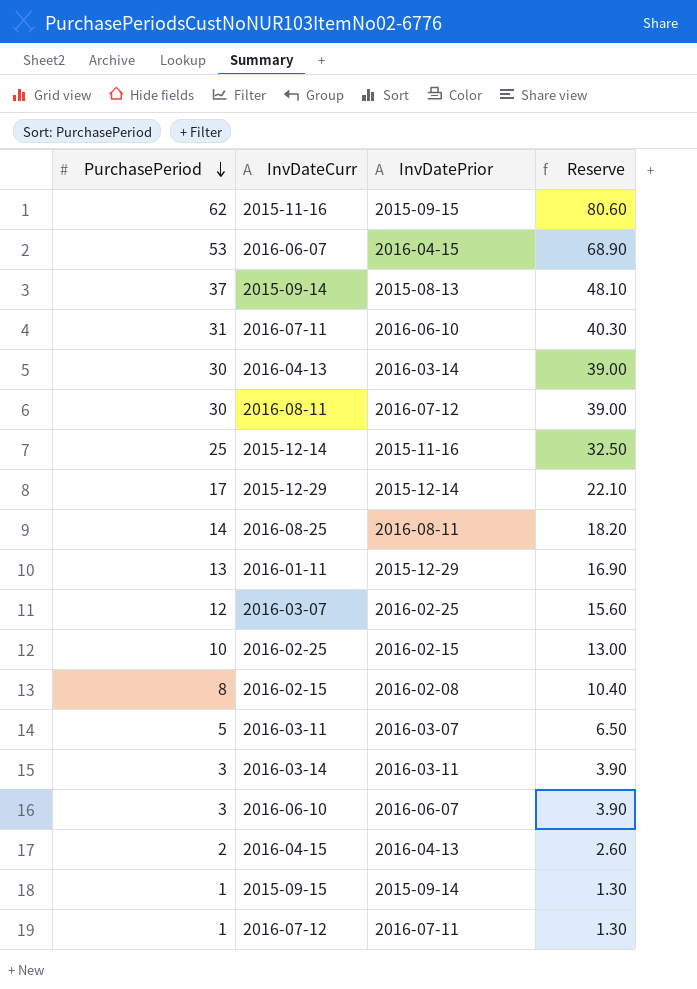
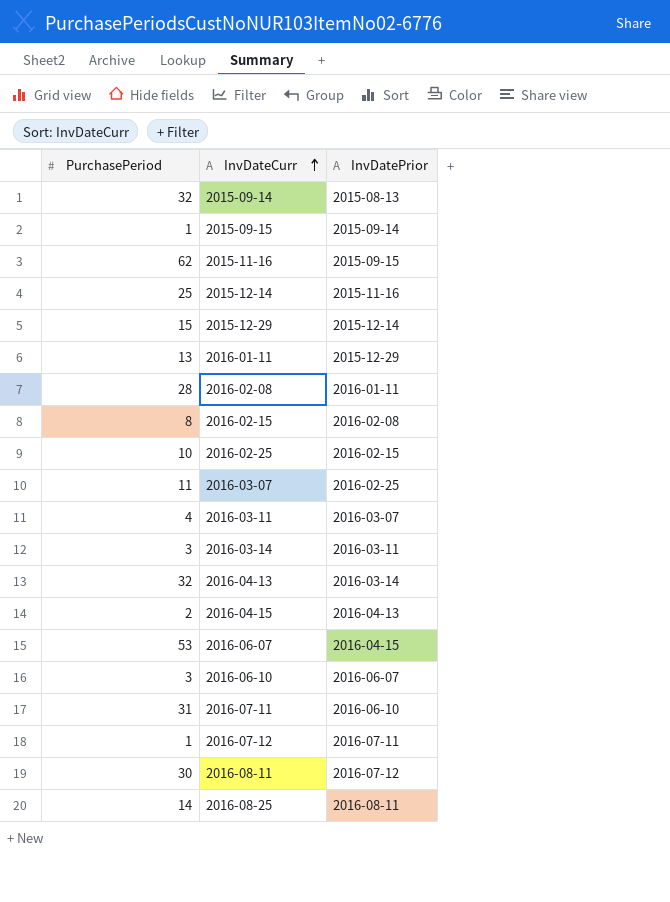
row order: PurchasePeriod descending -> InvDateCurr ascending
column Reserve | formula: [PurchasePeriod] * 1.3 -> none
2015-09-14 | PurchasePeriod: 37 -> 32
2015-12-29 | PurchasePeriod: 17 -> 15
row 2016-02-08: none -> 28 | 2016-01-11
2016-03-07 | PurchasePeriod: 12 -> 11
2016-03-11 | PurchasePeriod: 5 -> 4
2016-04-13 | PurchasePeriod: 30 -> 32

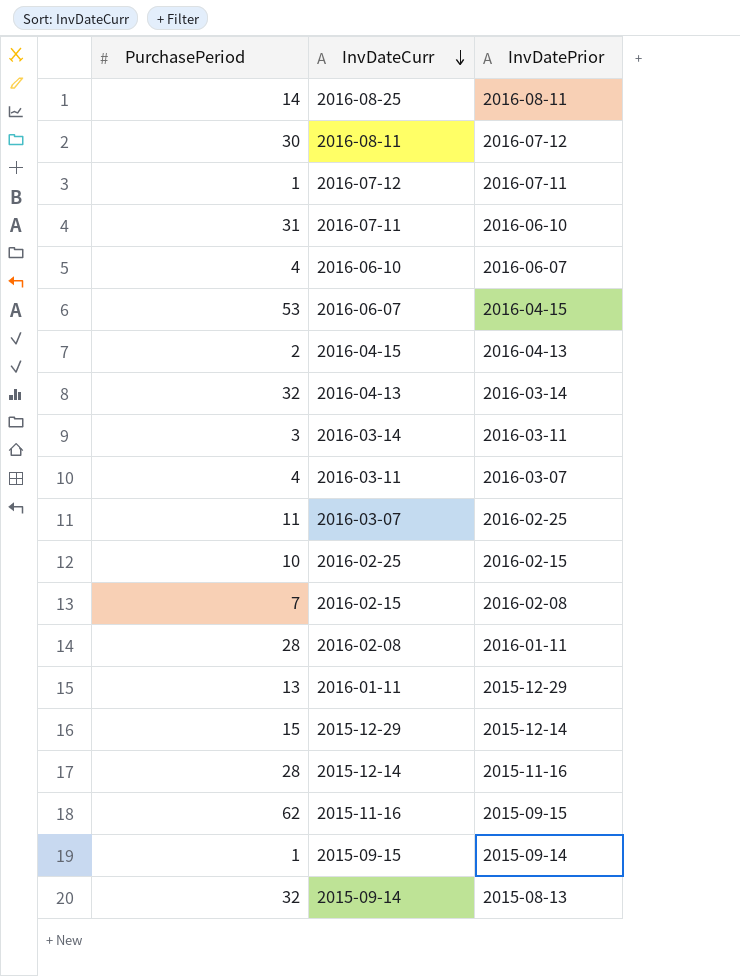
row order: InvDateCurr ascending -> InvDateCurr descending
2016-06-10 | PurchasePeriod: 3 -> 4
2016-02-15 | PurchasePeriod: 8 -> 7
2015-12-14 | PurchasePeriod: 25 -> 28

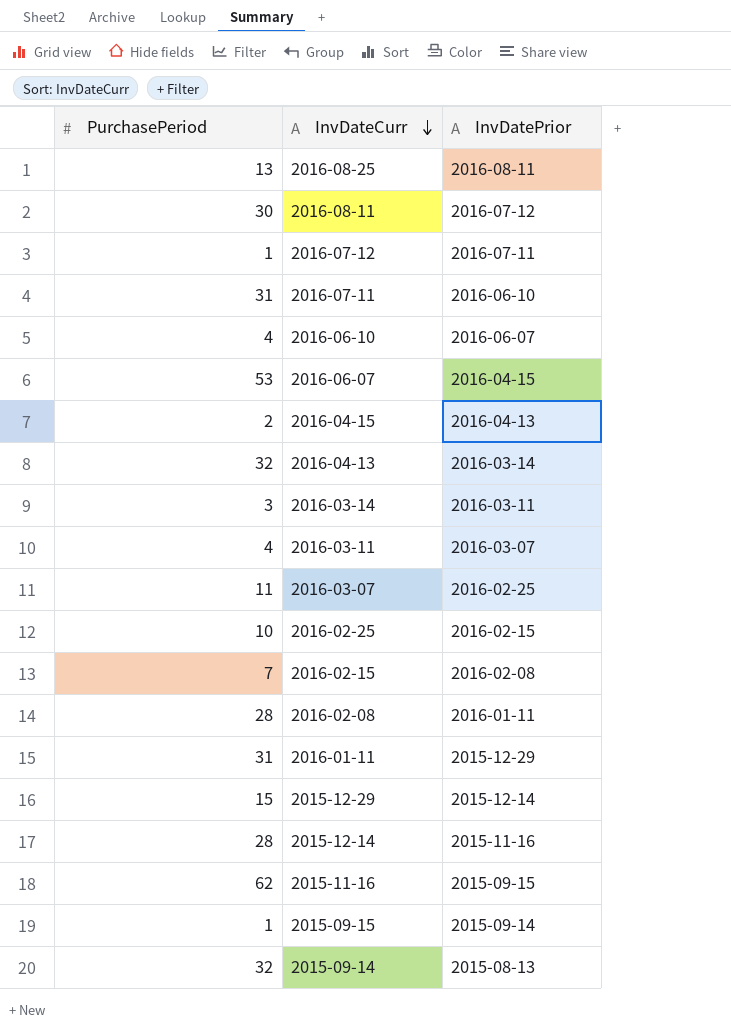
2016-08-25 | PurchasePeriod: 14 -> 13
2016-01-11 | PurchasePeriod: 13 -> 31

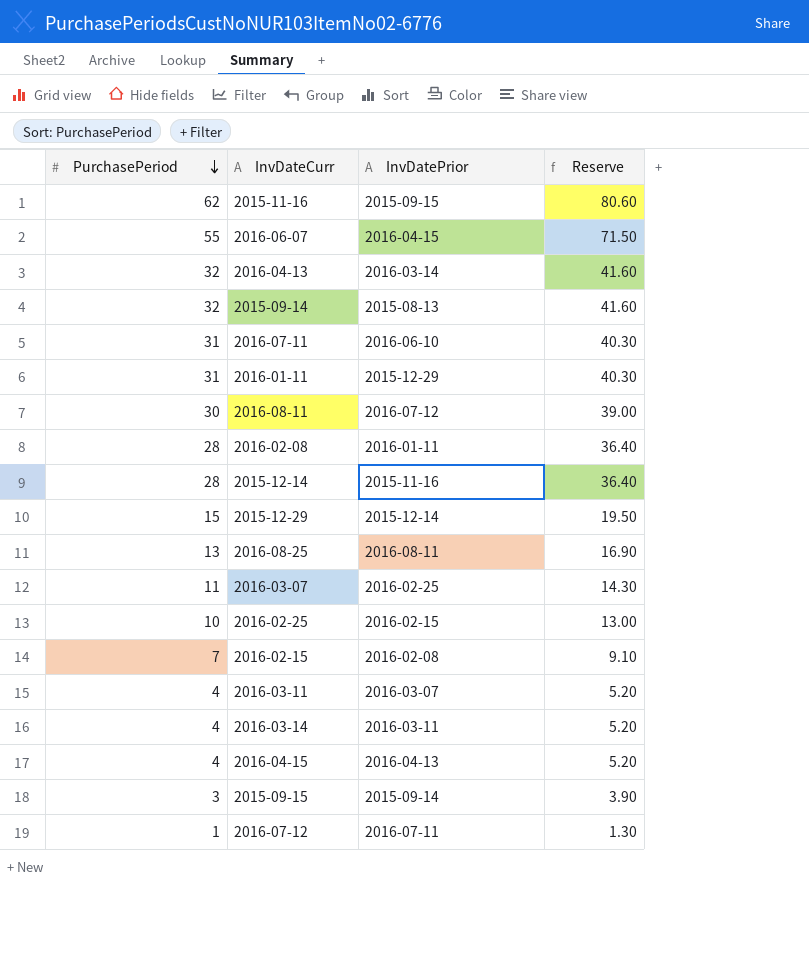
row order: InvDateCurr descending -> PurchasePeriod descending
column Reserve | formula: none -> [PurchasePeriod] * 1.3
row 2016-06-10: 4 | 2016-06-07 -> none
2016-06-07 | PurchasePeriod: 53 -> 55
2016-03-14 | PurchasePeriod: 3 -> 4
2016-04-15 | PurchasePeriod: 2 -> 4
2015-09-15 | PurchasePeriod: 1 -> 3

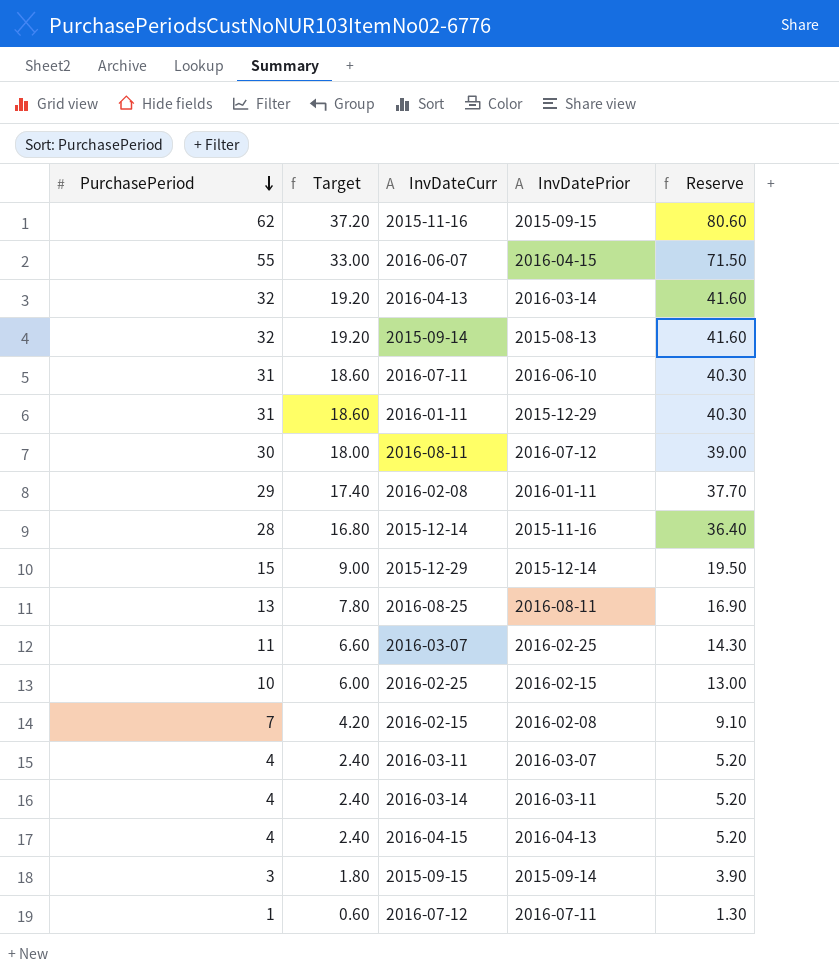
column Target | formula: none -> [PurchasePeriod] * 0.6
2016-02-08 | PurchasePeriod: 28 -> 29
2016-02-08 | Reserve: 36.40 -> 37.70

